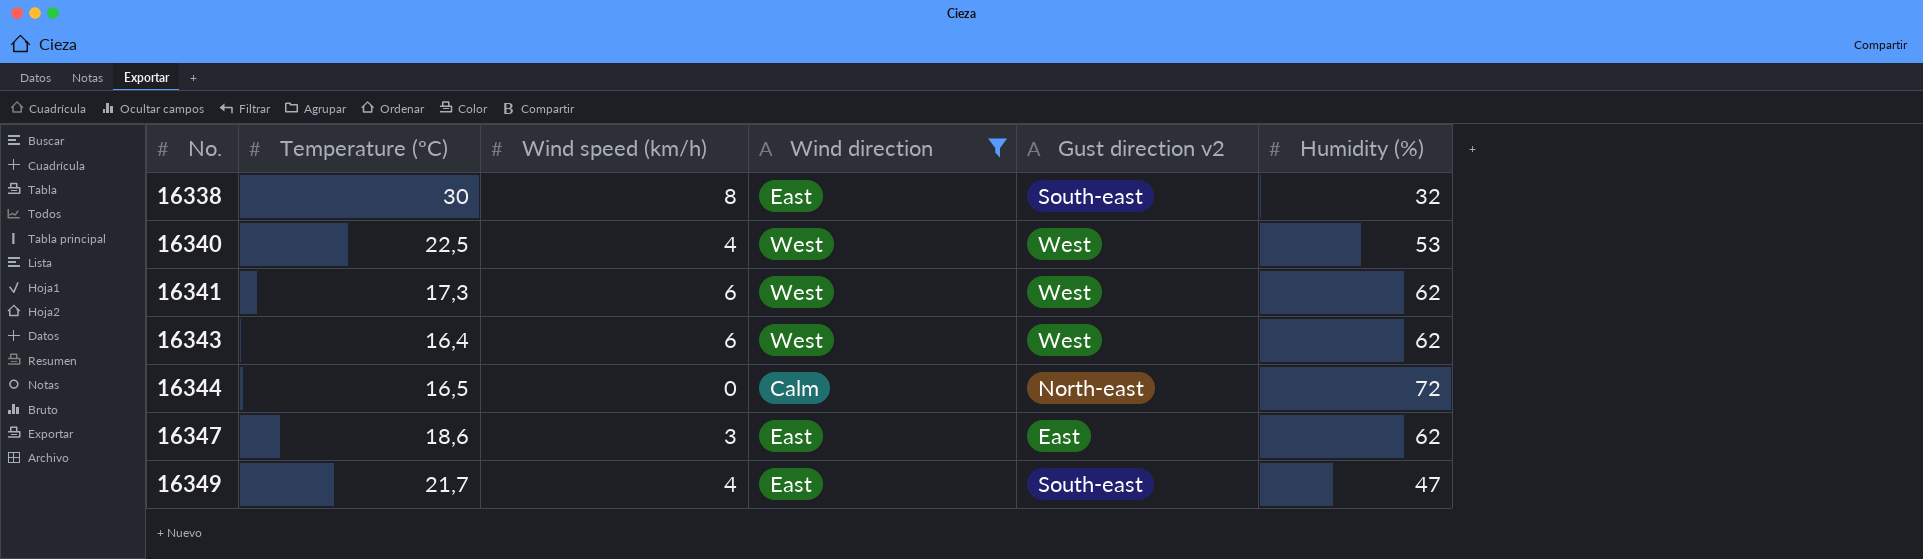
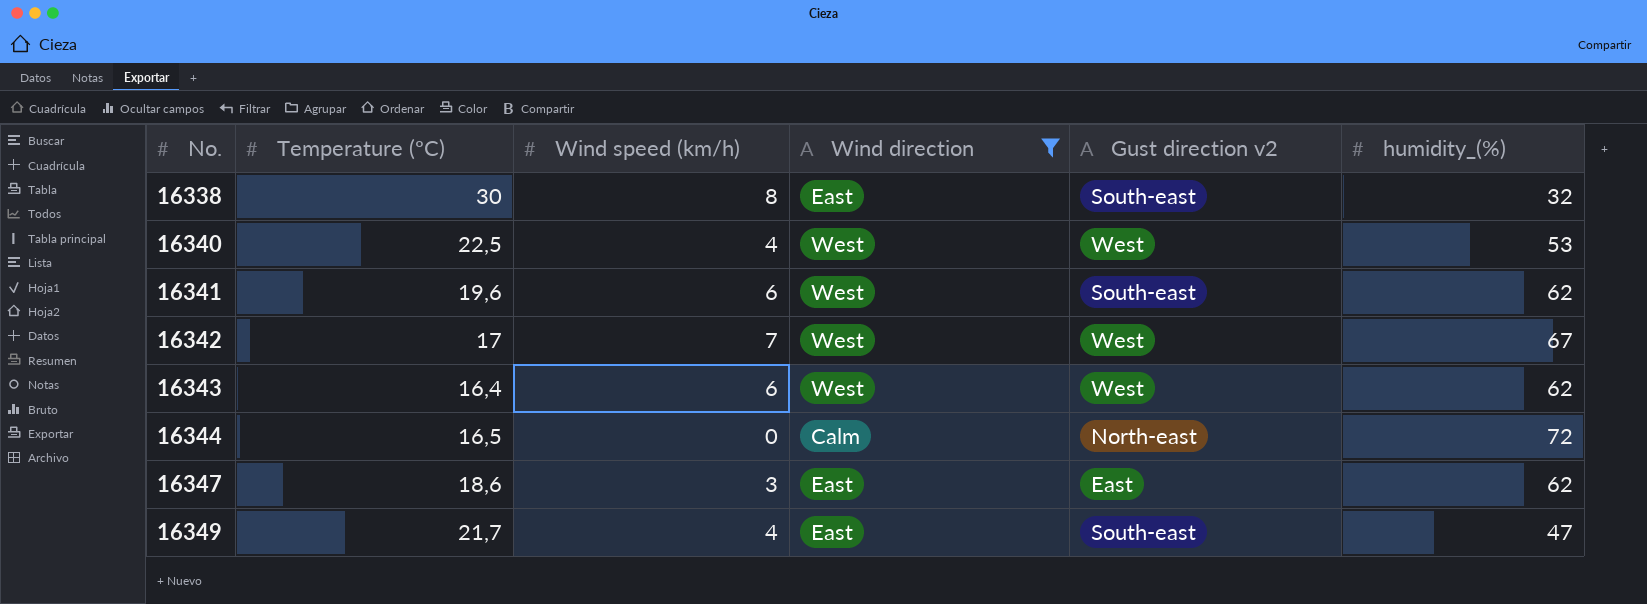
column name: Humidity (%) -> humidity_(%)
16341 | Temperature (ºC): 17,3 -> 19,6
16341 | Gust direction v2: West -> South-east
row 16342: none -> 17 | 7 | West | West | 67

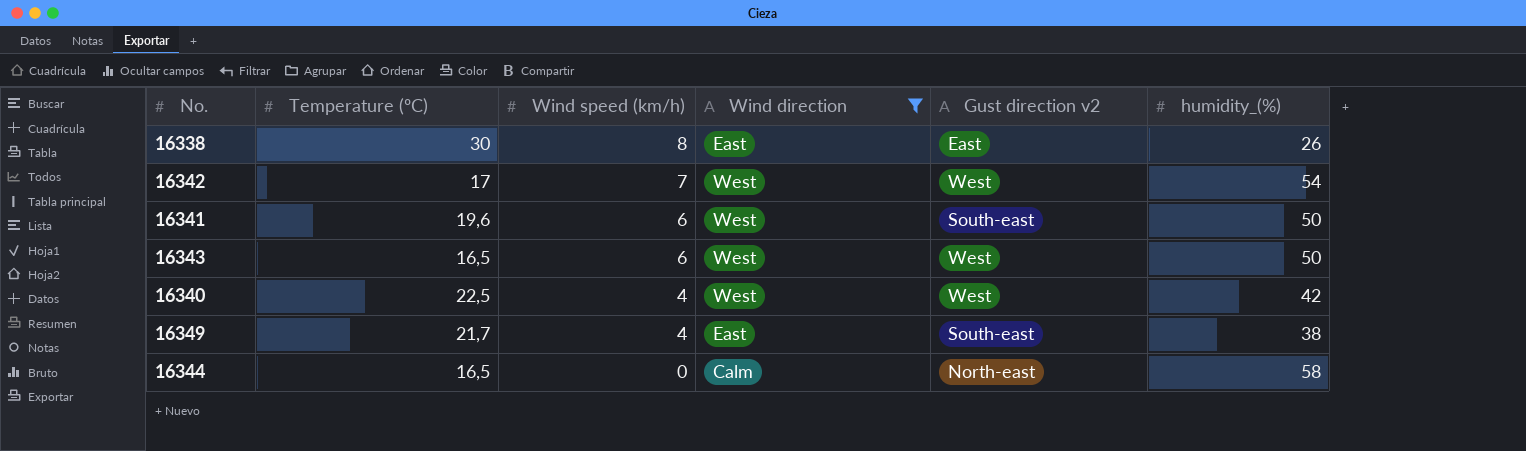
row order: No. ascending -> Wind speed (km/h) descending
row 16347: 18,6 | 3 | East | East | 62 -> none
16338 | Gust direction v2: South-east -> East
16338 | humidity_(%): 32 -> 26
16342 | humidity_(%): 67 -> 54
16341 | humidity_(%): 62 -> 50
16343 | Temperature (ºC): 16,4 -> 16,5
16343 | humidity_(%): 62 -> 50
16340 | humidity_(%): 53 -> 42
16349 | humidity_(%): 47 -> 38
16344 | humidity_(%): 72 -> 58

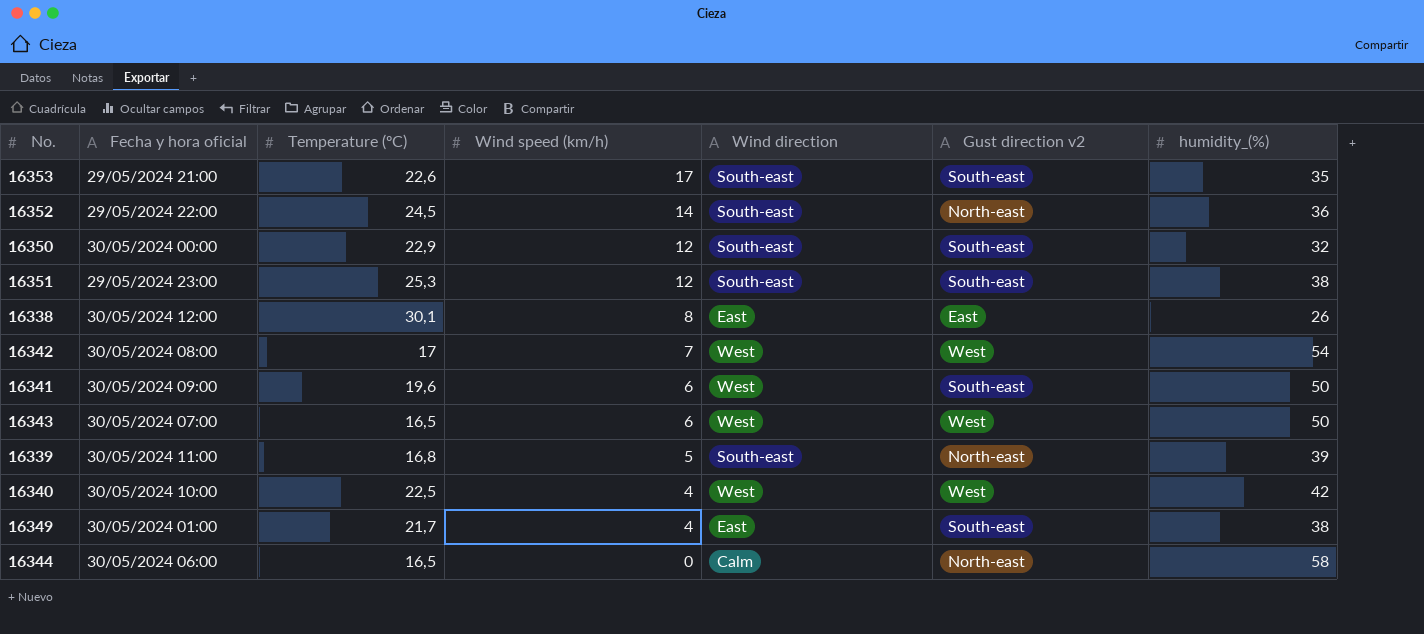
filter: Wind direction != South-east -> none
column Fecha y hora oficial | position: none -> 2
16338 | Temperature (ºC): 30 -> 30,1

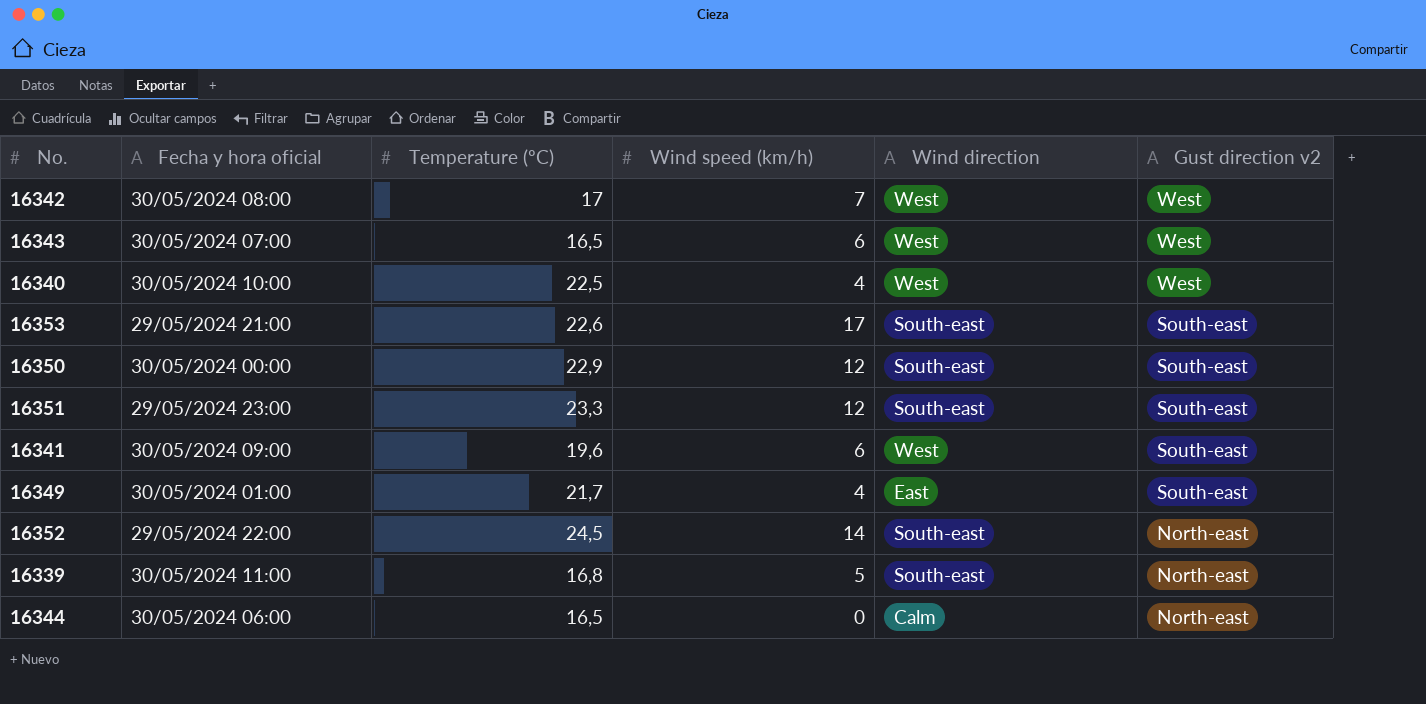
row order: Wind speed (km/h) descending -> Gust direction v2 descending
column humidity_(%) | position: 7 -> none
row 16338: 30/05/2024 12:00 | 30,1 | 8 | East | East | 26 -> none
16351 | Temperature (ºC): 25,3 -> 23,3

